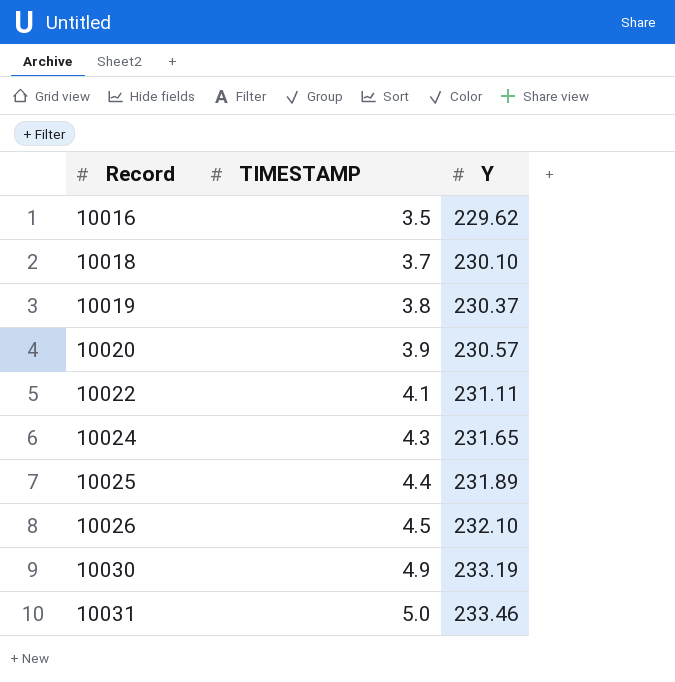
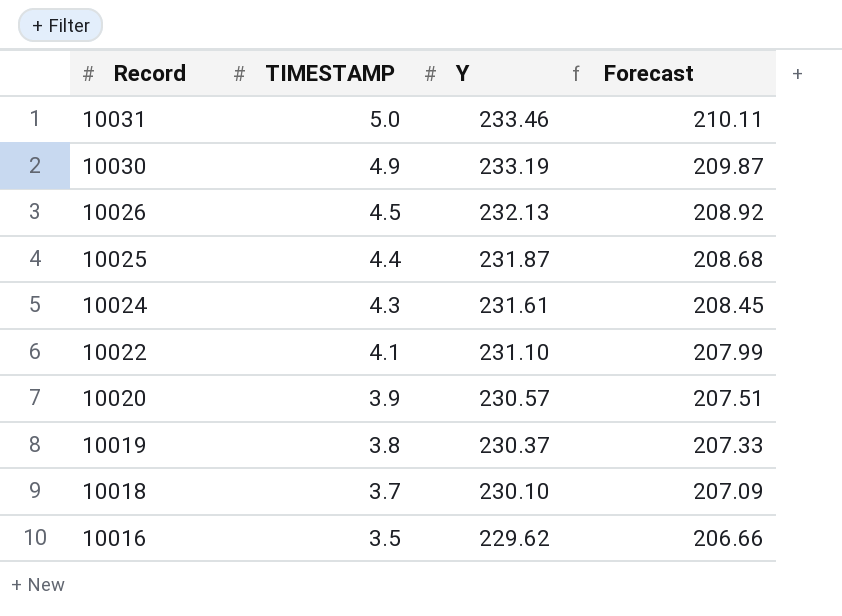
row order: Record ascending -> Record descending
column Forecast | formula: none -> [Y] * 0.9
10026 | Y: 232.10 -> 232.13
10025 | Y: 231.89 -> 231.87
10024 | Y: 231.65 -> 231.61
10022 | Y: 231.11 -> 231.10

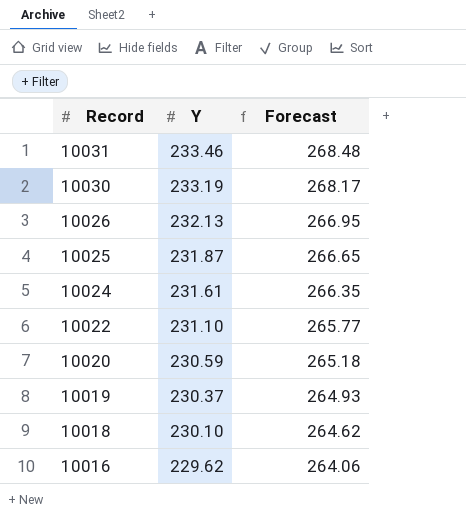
column TIMESTAMP | position: 2 -> none
column Forecast | formula: [Y] * 0.9 -> [Y] * 1.15
10020 | Y: 230.57 -> 230.59

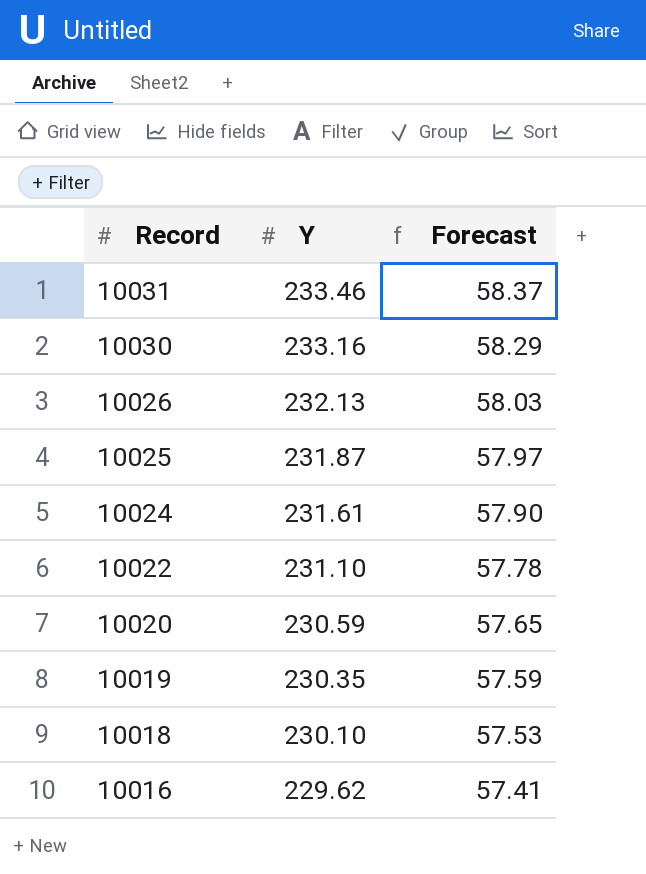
column Forecast | formula: [Y] * 1.15 -> [Y] * 0.25
10030 | Y: 233.19 -> 233.16
10019 | Y: 230.37 -> 230.35

